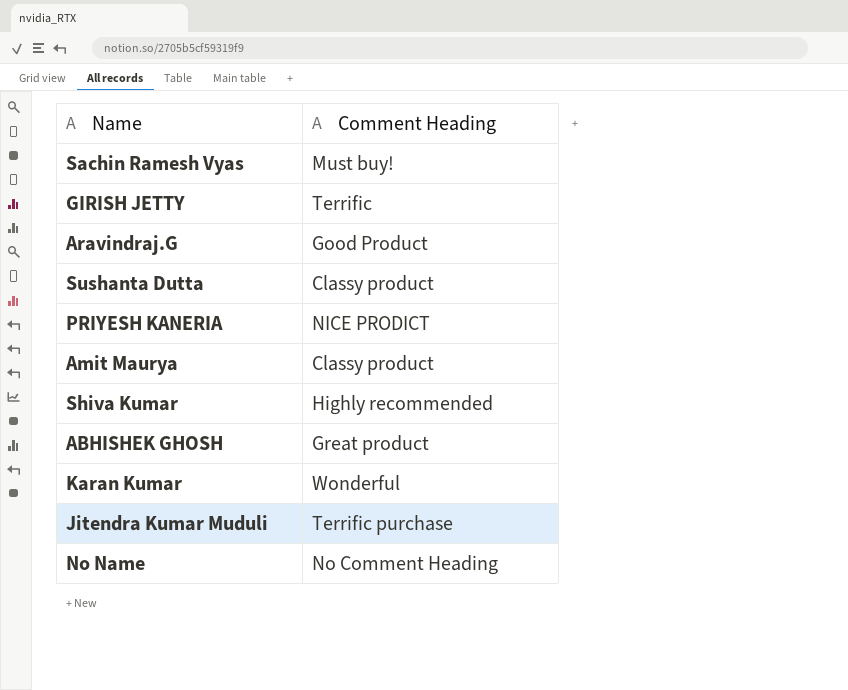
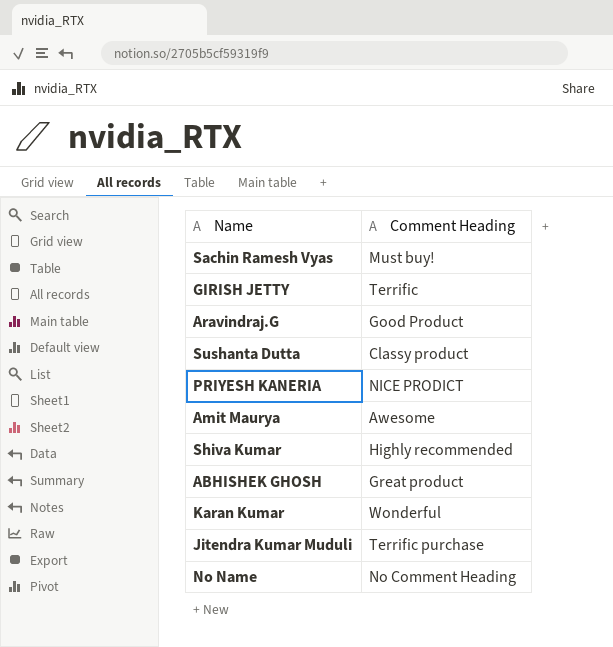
Amit Maurya | Comment Heading: Classy product -> Awesome

